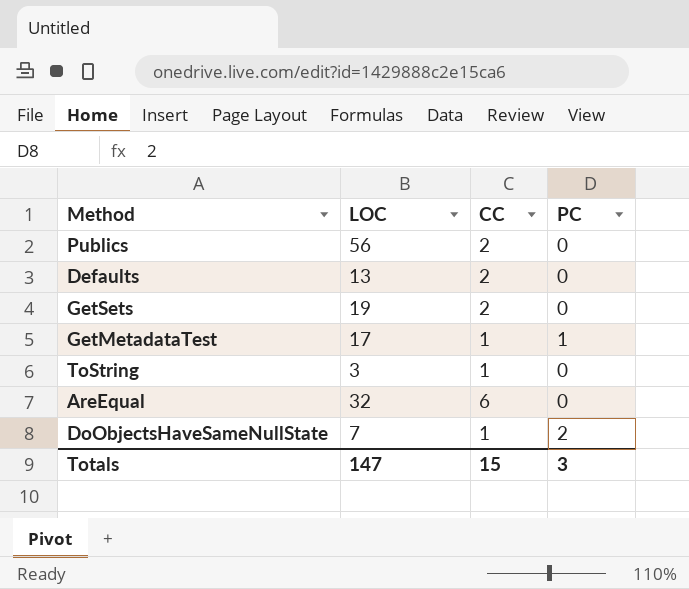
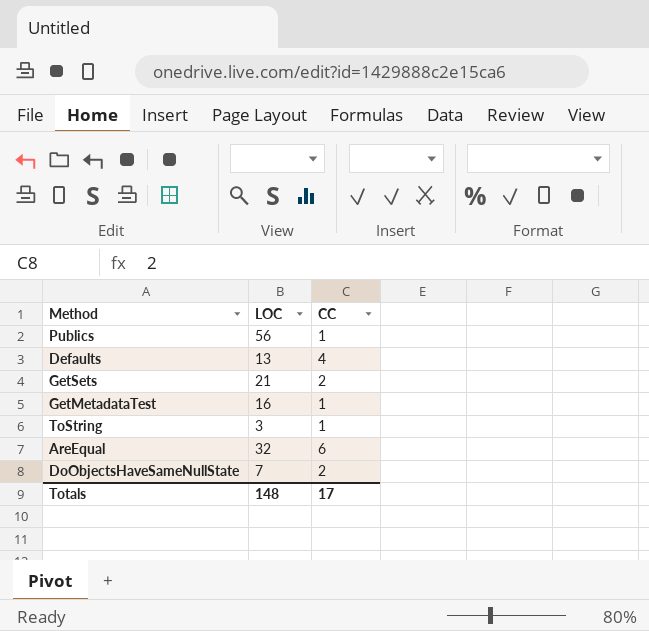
column PC | position: 4 -> none
Publics | CC: 2 -> 1
Defaults | CC: 2 -> 4
GetSets | LOC: 19 -> 21
GetMetadataTest | LOC: 17 -> 16
DoObjectsHaveSameNullState | CC: 1 -> 2
Totals | LOC: 147 -> 148
Totals | CC: 15 -> 17

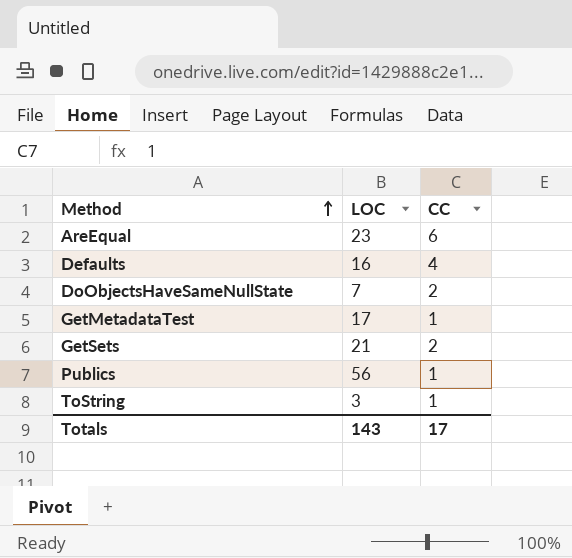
row order: none -> Method ascending
AreEqual | LOC: 32 -> 23
Defaults | LOC: 13 -> 16
GetMetadataTest | LOC: 16 -> 17
Totals | LOC: 148 -> 143

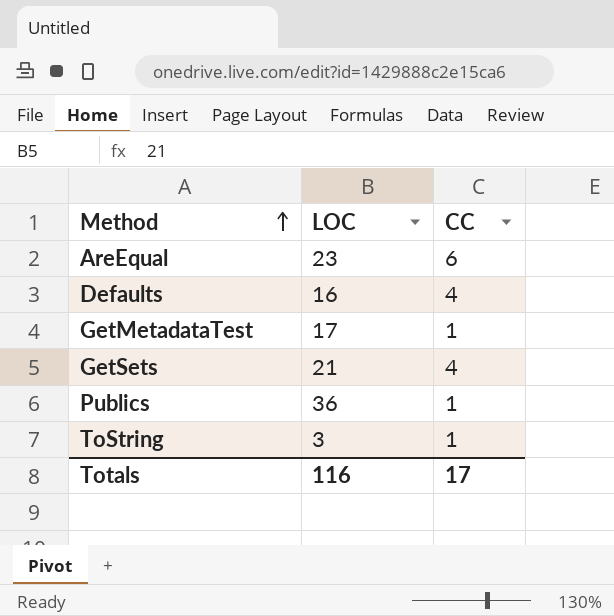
row DoObjectsHaveSameNullState: 7 | 2 -> none
GetSets | CC: 2 -> 4
Publics | LOC: 56 -> 36
Totals | LOC: 143 -> 116

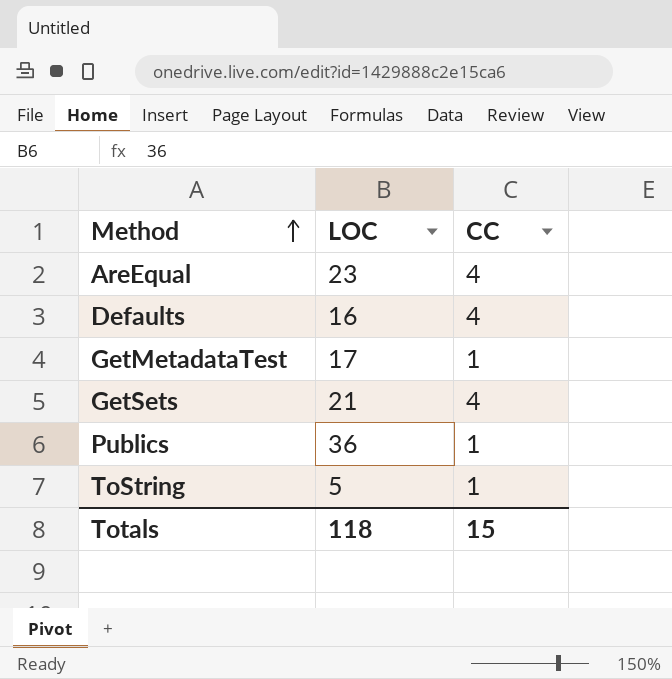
AreEqual | CC: 6 -> 4
ToString | LOC: 3 -> 5
Totals | LOC: 116 -> 118
Totals | CC: 17 -> 15

